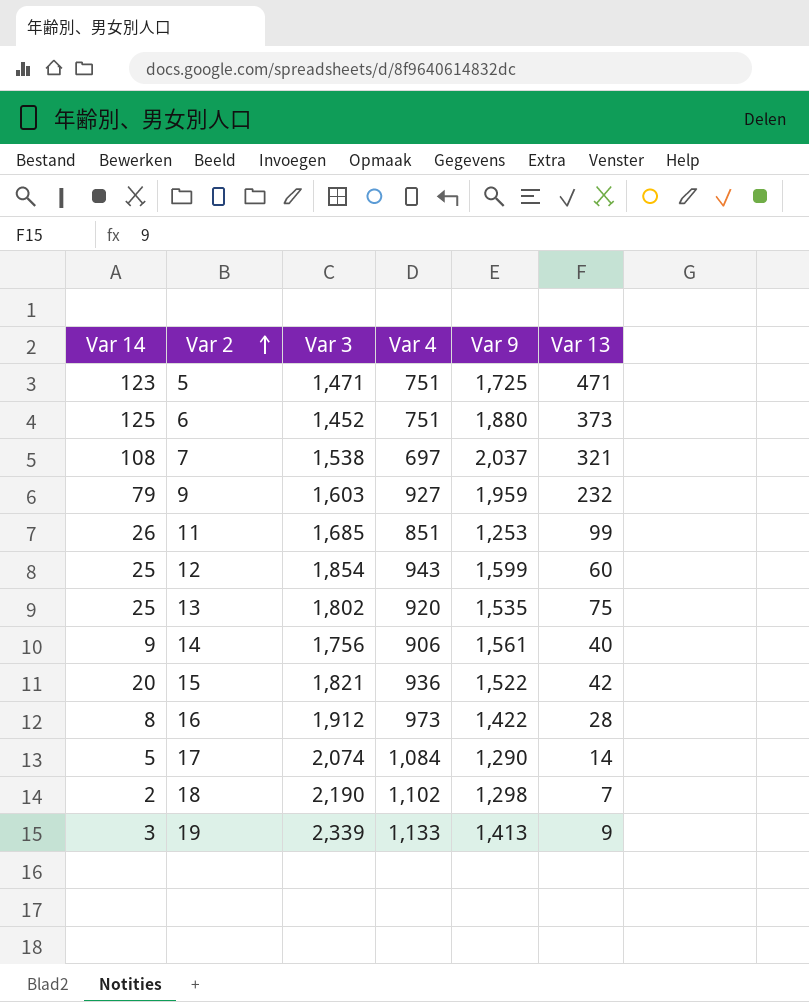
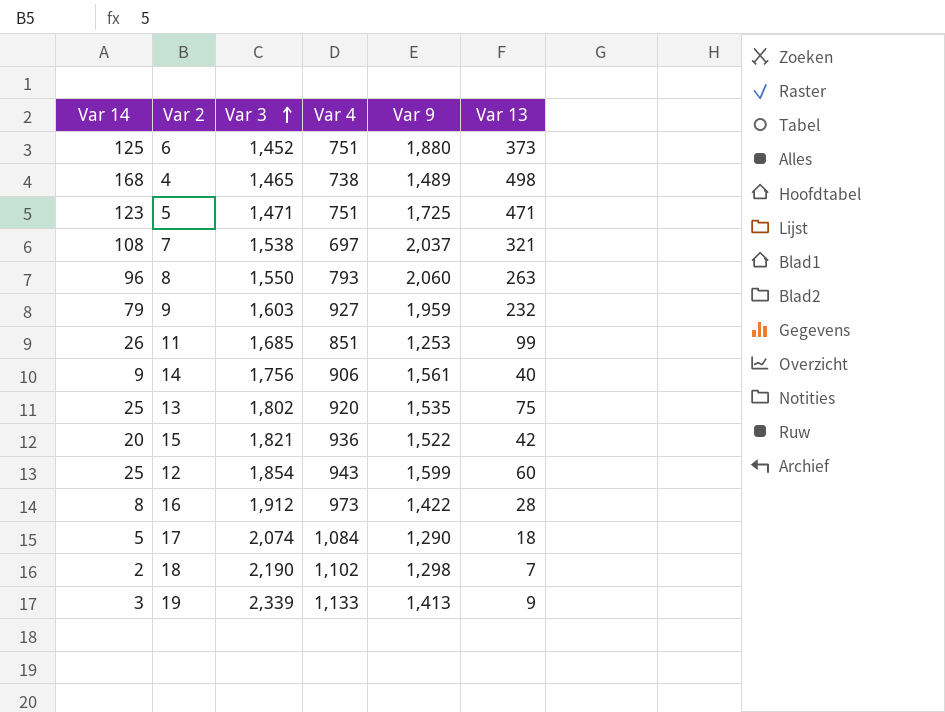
row order: Var 2 ascending -> Var 3 ascending
row 4: none -> 168 | 1,465 | 738 | 1,489 | 498
row 8: none -> 96 | 1,550 | 793 | 2,060 | 263
17 | Var 13: 14 -> 18

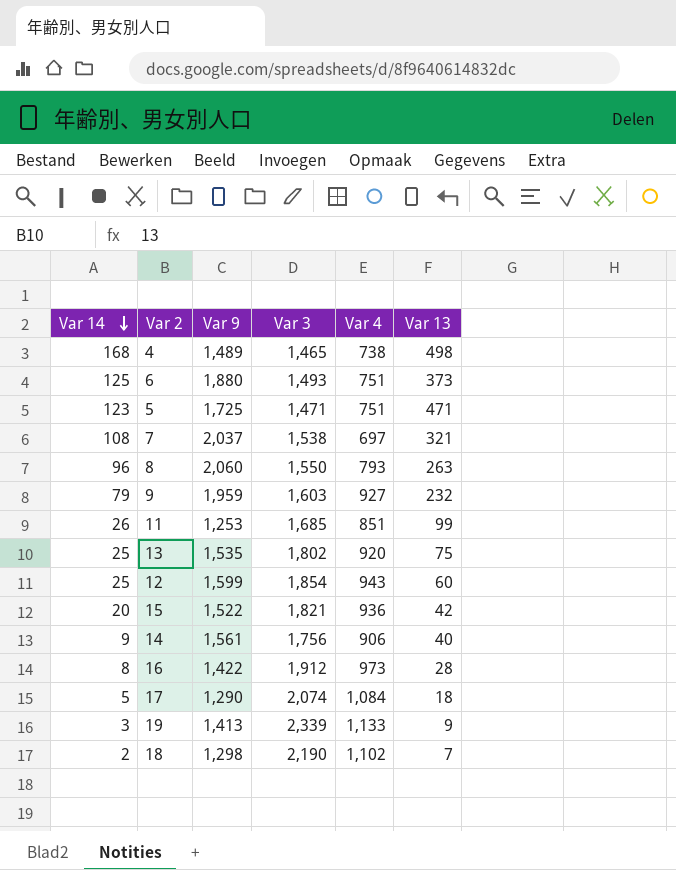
row order: Var 3 ascending -> Var 14 descending
column Var 9 | position: 5 -> 3
6 | Var 3: 1,452 -> 1,493

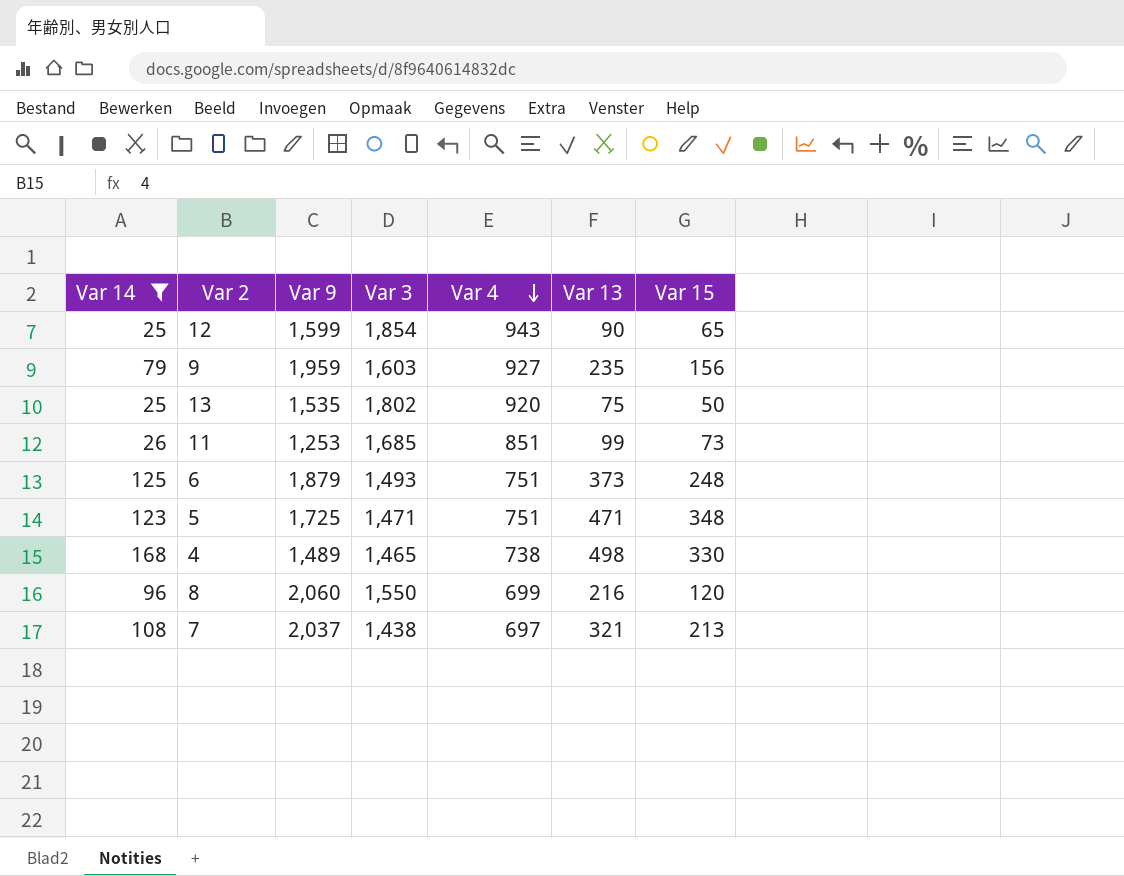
filter: none -> Var 14 >= 25
row order: Var 14 descending -> Var 4 descending
column Var 15 | formula: none -> [Var 13] - [Var 14]
12 | Var 13: 60 -> 90
9 | Var 13: 232 -> 235
6 | Var 9: 1,880 -> 1,879
8 | Var 4: 793 -> 699
8 | Var 13: 263 -> 216
7 | Var 3: 1,538 -> 1,438

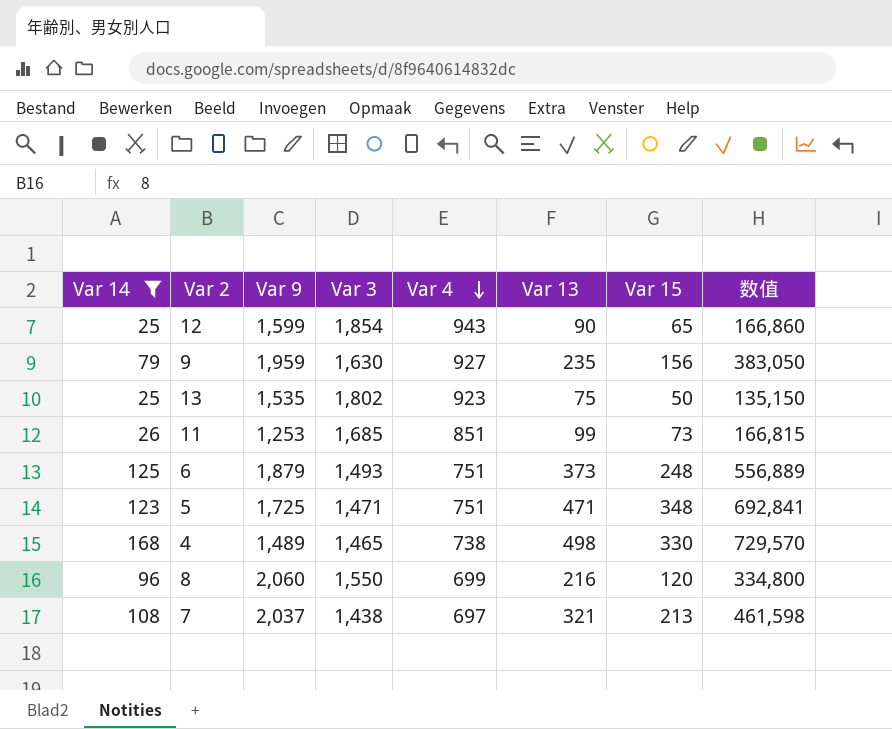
column 数值 | formula: none -> [Var 3] * [Var 13]
9 | Var 3: 1,603 -> 1,630
13 | Var 4: 920 -> 923

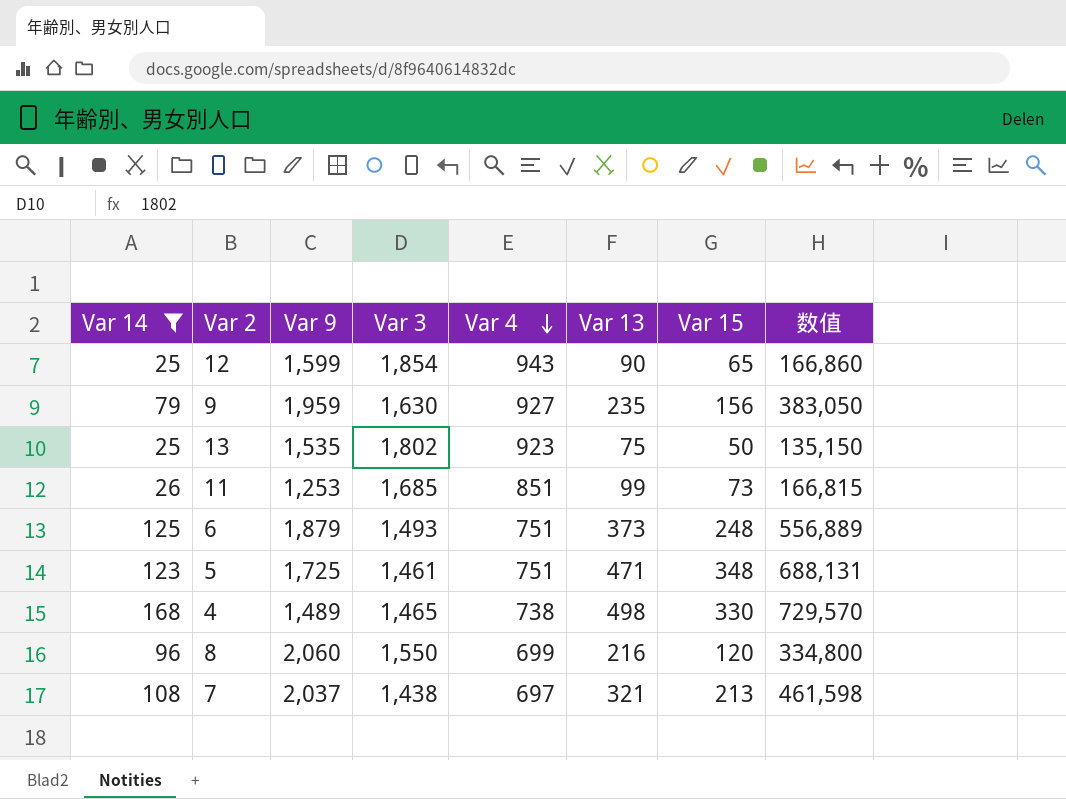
5 | Var 3: 1,471 -> 1,461
5 | 数值: 692,841 -> 688,131

